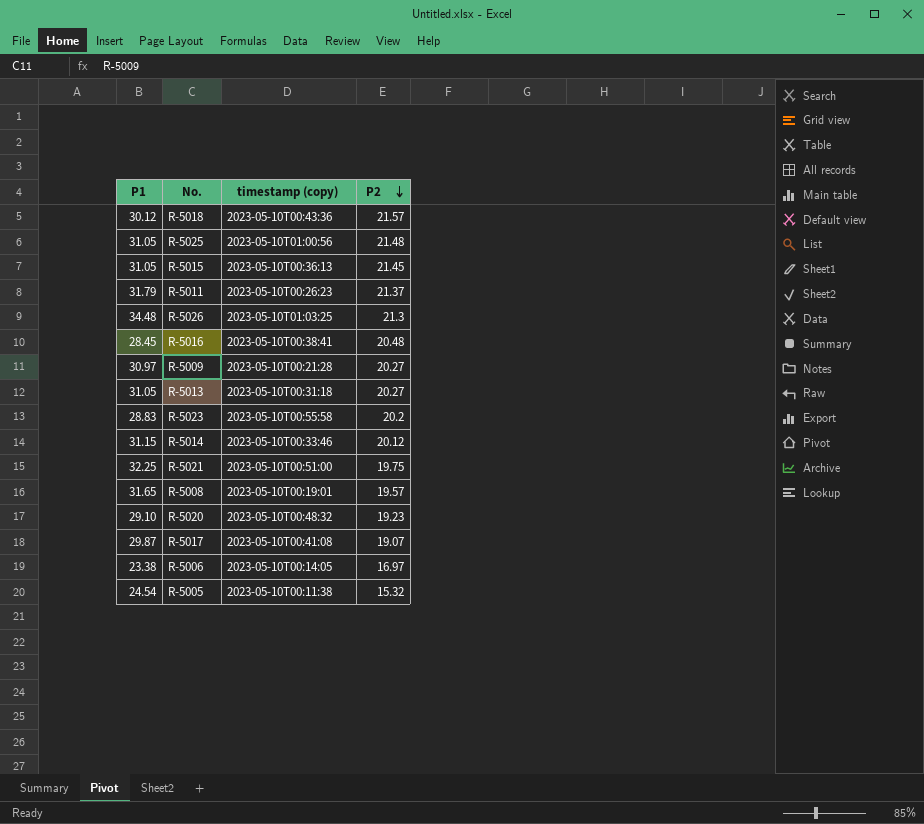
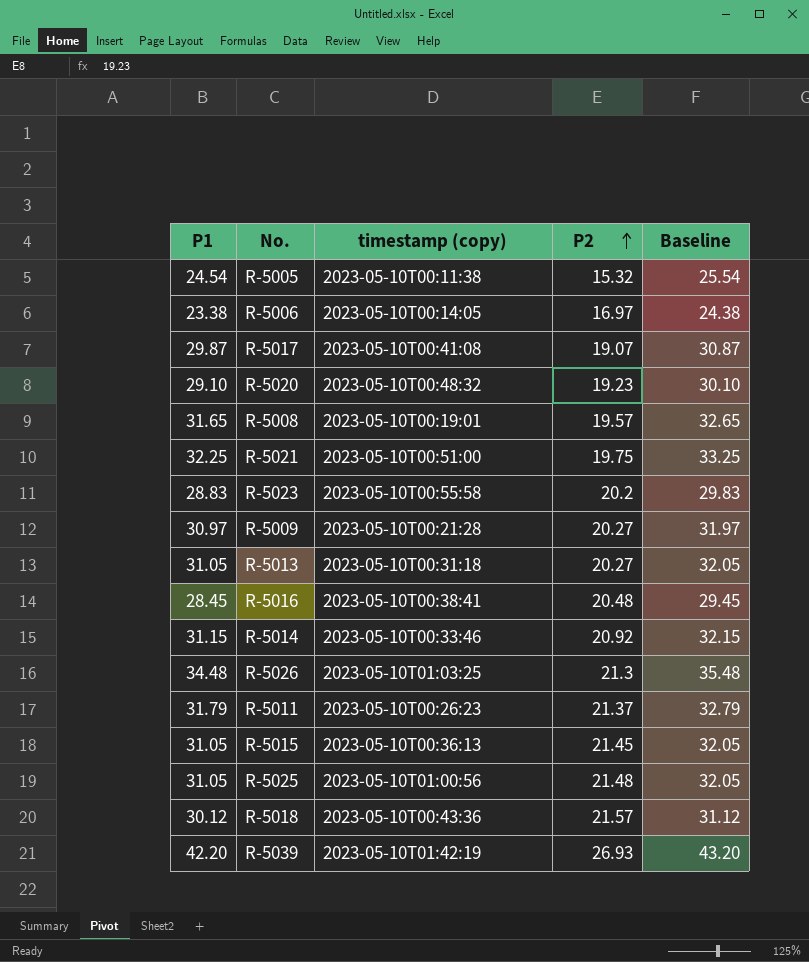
row order: P2 descending -> P2 ascending
column Baseline | formula: none -> [P1] + 1
R-5014 | P2: 20.12 -> 20.92
row R-5039: none -> 42.20 | 2023-05-10T01:42:19 | 26.93 | 43.20

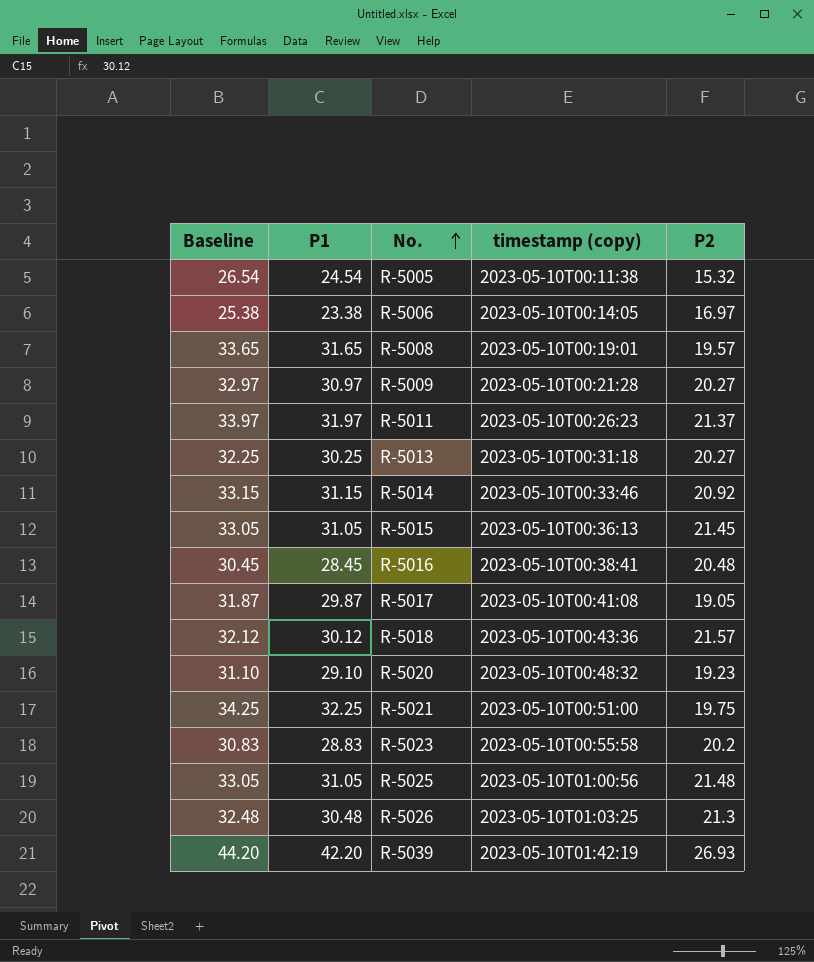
row order: P2 ascending -> No. ascending
column Baseline | formula: [P1] + 1 -> [P1] + 2
column Baseline | position: 5 -> 1
R-5011 | P1: 31.79 -> 31.97
R-5013 | P1: 31.05 -> 30.25
R-5017 | P2: 19.07 -> 19.05
R-5026 | P1: 34.48 -> 30.48

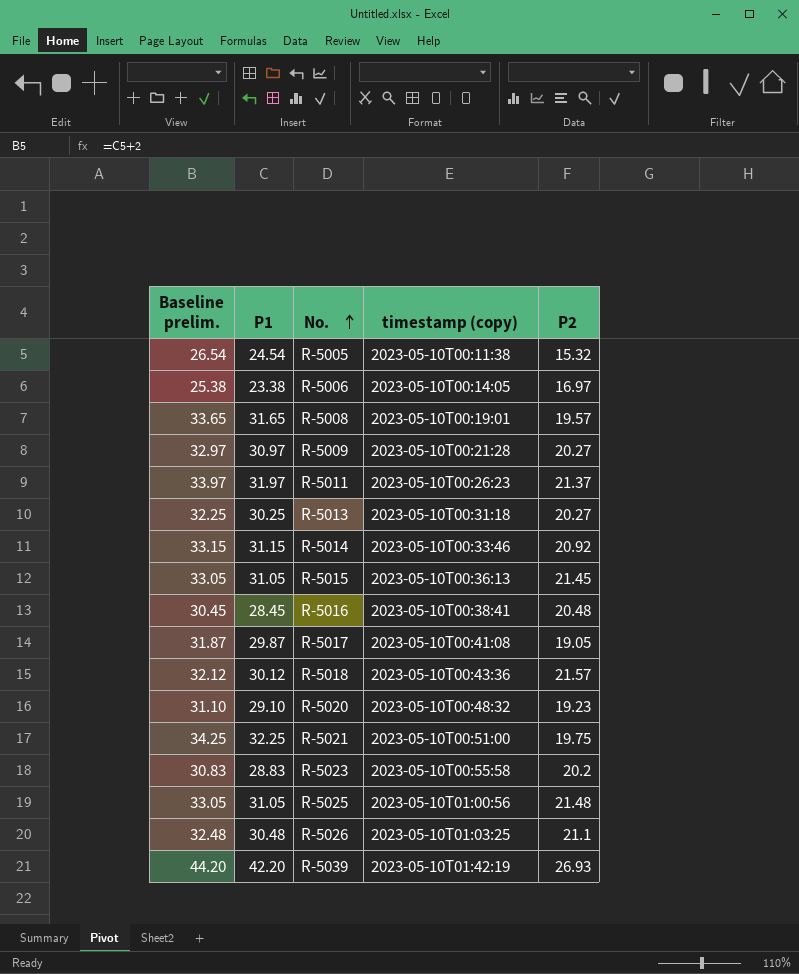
column name: Baseline -> Baseline prelim.
R-5026 | P2: 21.3 -> 21.1

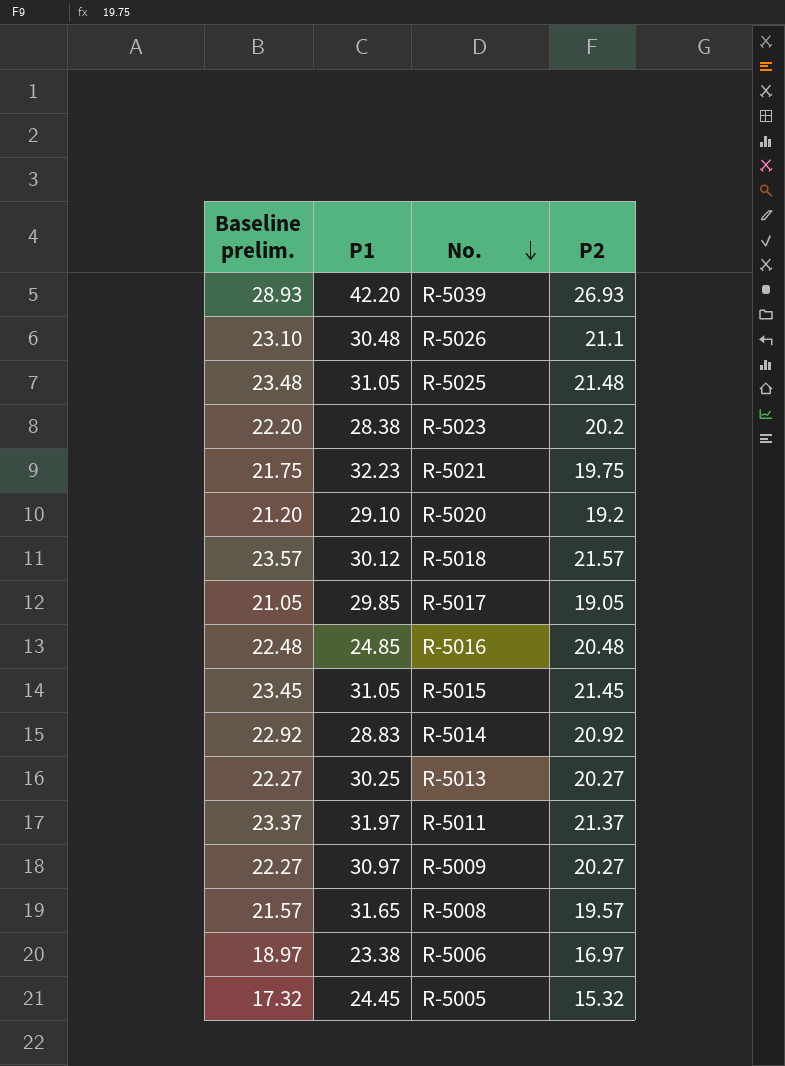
row order: No. ascending -> No. descending
column timestamp (copy) | position: 4 -> none
column Baseline prelim. | formula: [P1] + 2 -> [P2] + 2
R-5023 | P1: 28.83 -> 28.38
R-5021 | P1: 32.25 -> 32.23
R-5020 | P2: 19.23 -> 19.2
R-5017 | P1: 29.87 -> 29.85
R-5016 | P1: 28.45 -> 24.85
R-5014 | P1: 31.15 -> 28.83
R-5005 | P1: 24.54 -> 24.45

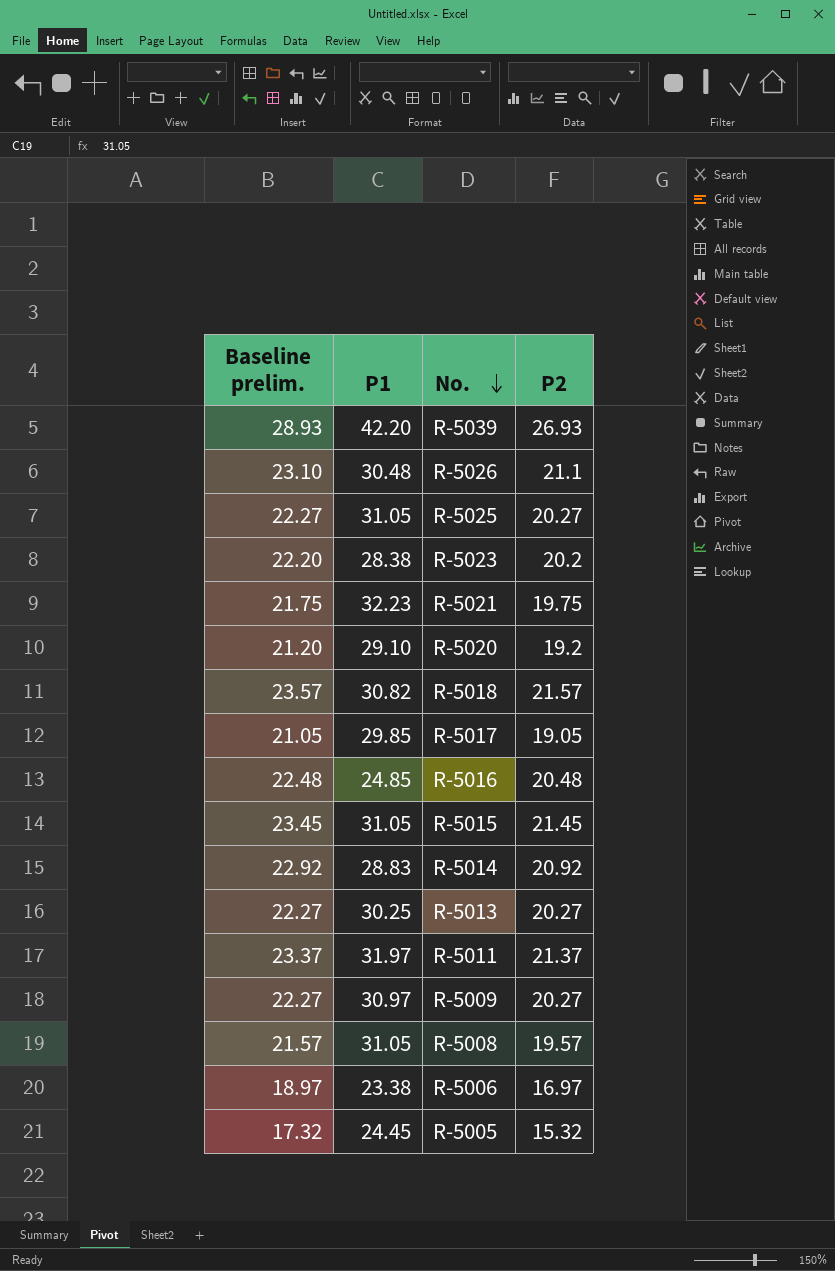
R-5025 | Baseline prelim.: 23.48 -> 22.27
R-5025 | P2: 21.48 -> 20.27
R-5018 | P1: 30.12 -> 30.82
R-5008 | P1: 31.65 -> 31.05

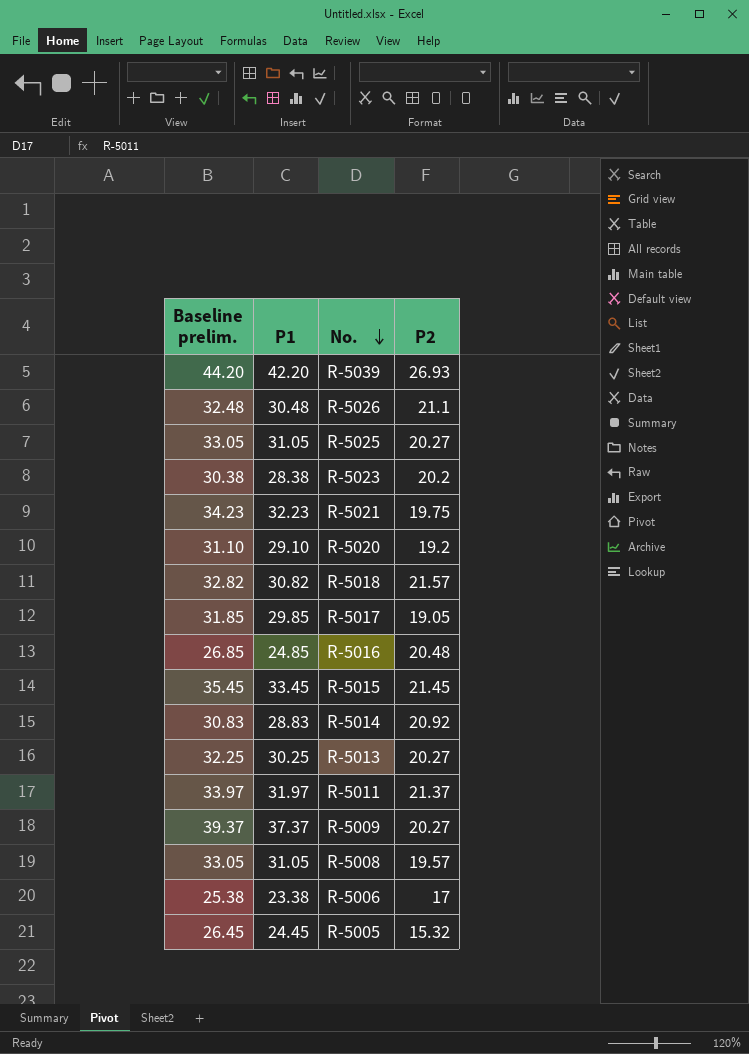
column Baseline prelim. | formula: [P2] + 2 -> [P1] + 2
R-5015 | P1: 31.05 -> 33.45
R-5009 | P1: 30.97 -> 37.37
R-5006 | P2: 16.97 -> 17

